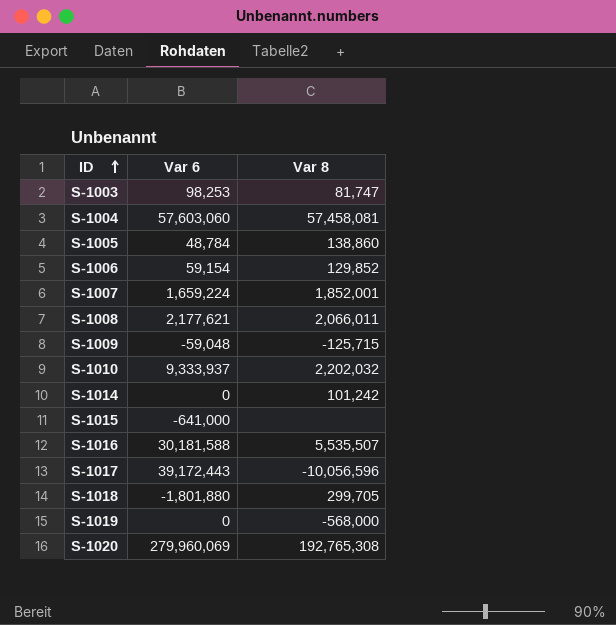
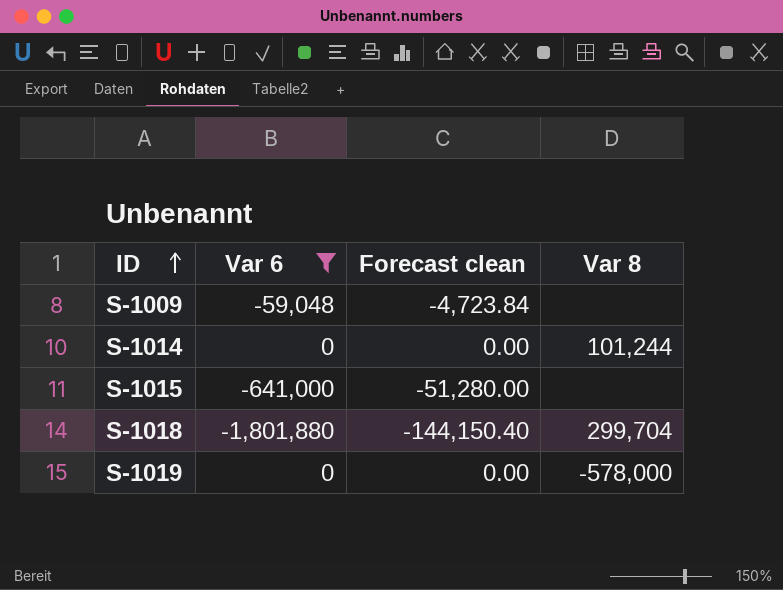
filter: none -> Var 6 <= 0
column Forecast clean | formula: none -> [Var 6] * 0.08
S-1009 | Var 8: -125,715 -> none
S-1014 | Var 8: 101,242 -> 101,244
S-1018 | Var 8: 299,705 -> 299,704
S-1019 | Var 8: -568,000 -> -578,000

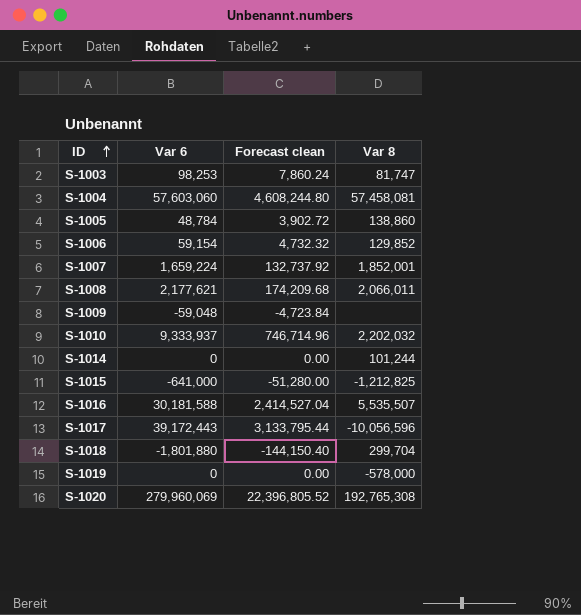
filter: Var 6 <= 0 -> none
S-1015 | Var 8: none -> -1,212,825

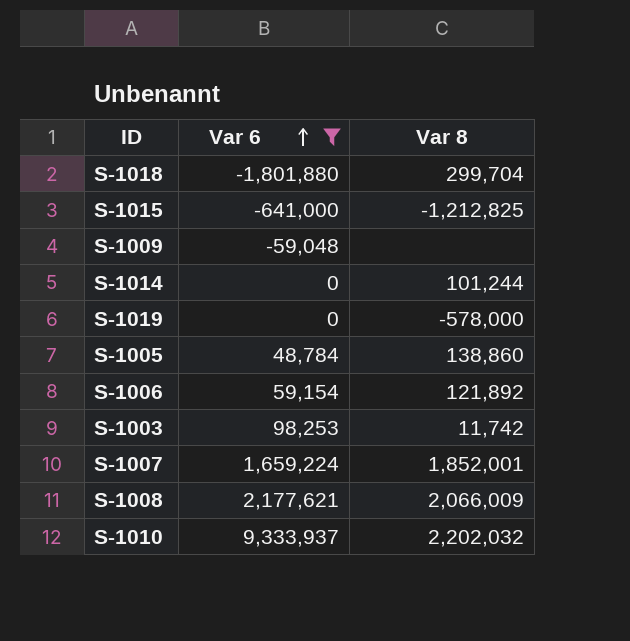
filter: none -> Var 6 <= 9,333,937
row order: ID ascending -> Var 6 ascending
column Forecast clean | formula: [Var 6] * 0.08 -> none
S-1006 | Var 8: 129,852 -> 121,892
S-1003 | Var 8: 81,747 -> 11,742
S-1008 | Var 8: 2,066,011 -> 2,066,009

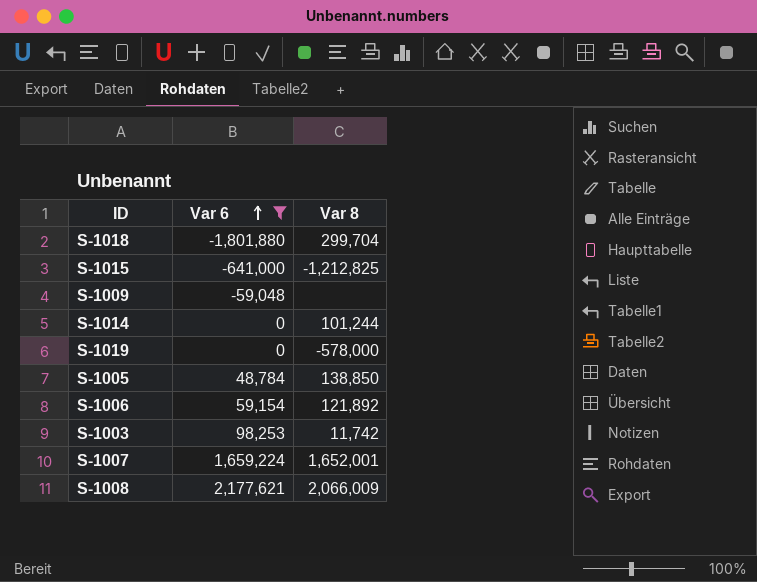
row S-1010: 9,333,937 | 2,202,032 -> none
S-1005 | Var 8: 138,860 -> 138,850
S-1007 | Var 8: 1,852,001 -> 1,652,001

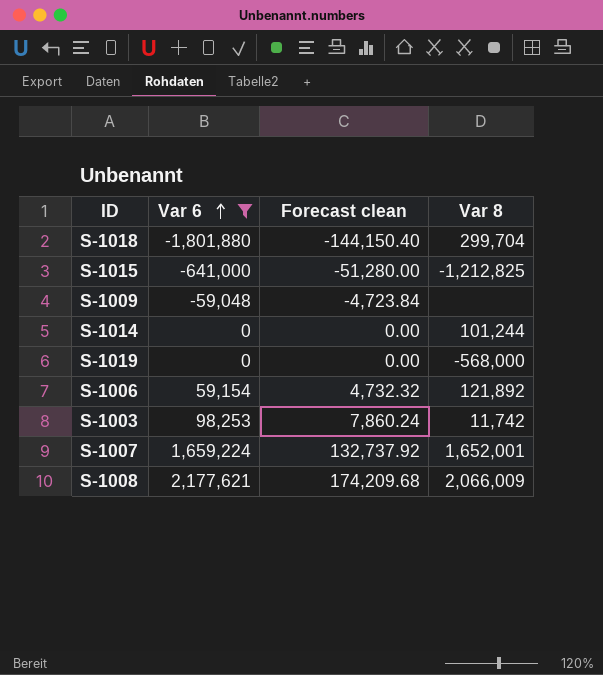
column Forecast clean | formula: none -> [Var 6] * 0.08
row S-1005: 48,784 | 138,850 -> none
S-1019 | Var 8: -578,000 -> -568,000

